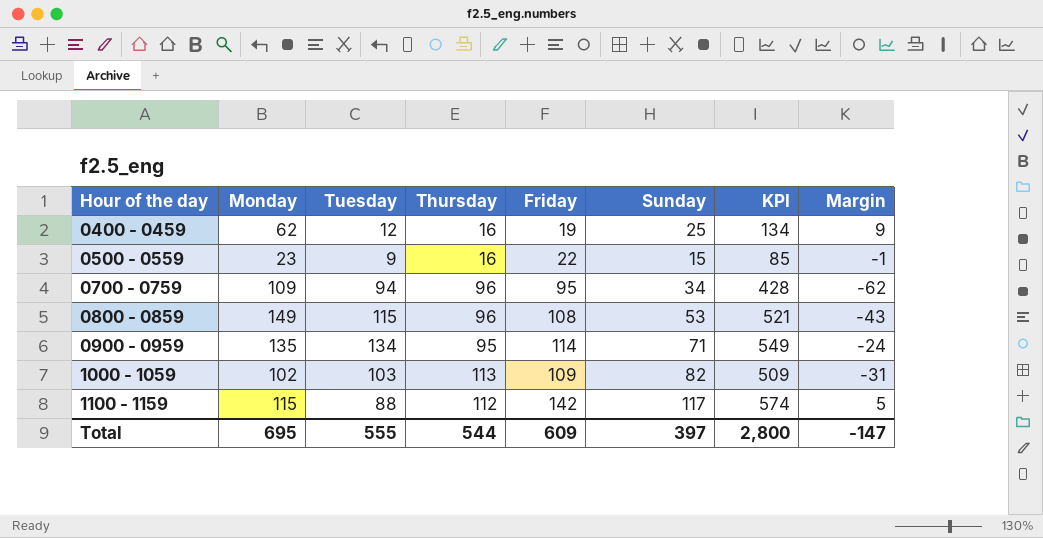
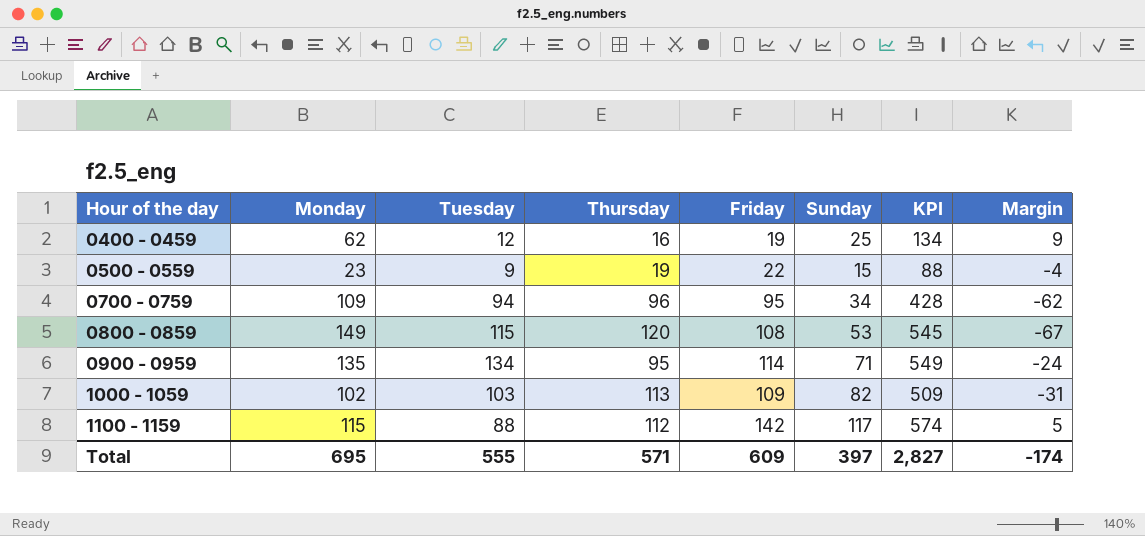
0500 - 0559 | Thursday: 16 -> 19
0500 - 0559 | KPI: 85 -> 88
0500 - 0559 | Margin: -1 -> -4
0800 - 0859 | Thursday: 96 -> 120
0800 - 0859 | KPI: 521 -> 545
0800 - 0859 | Margin: -43 -> -67
Total | Thursday: 544 -> 571
Total | KPI: 2,800 -> 2,827
Total | Margin: -147 -> -174

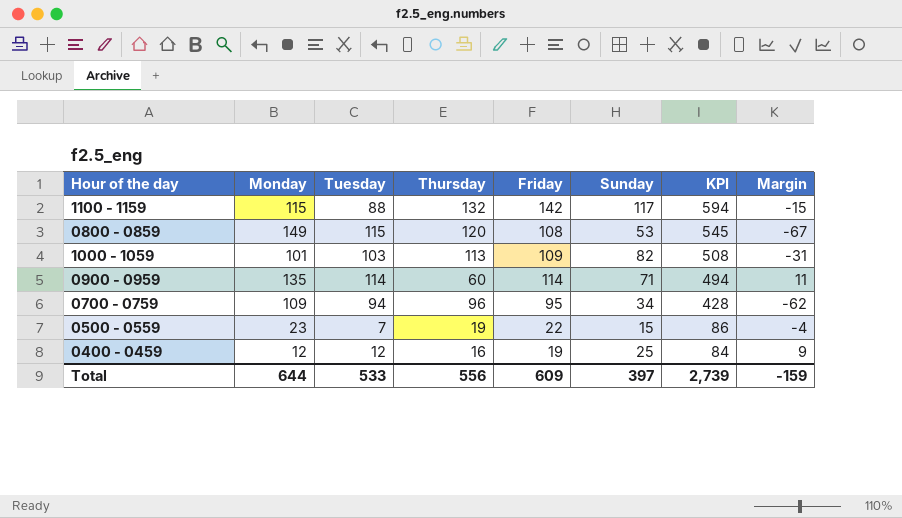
row order: Hour of the day ascending -> KPI descending
1100 - 1159 | Thursday: 112 -> 132
1100 - 1159 | KPI: 574 -> 594
1100 - 1159 | Margin: 5 -> -15
1000 - 1059 | Monday: 102 -> 101
1000 - 1059 | KPI: 509 -> 508
0900 - 0959 | Tuesday: 134 -> 114
0900 - 0959 | Thursday: 95 -> 60
0900 - 0959 | KPI: 549 -> 494
0900 - 0959 | Margin: -24 -> 11
0500 - 0559 | Tuesday: 9 -> 7
0500 - 0559 | KPI: 88 -> 86
0400 - 0459 | Monday: 62 -> 12
0400 - 0459 | KPI: 134 -> 84
Total | Monday: 695 -> 644
Total | Tuesday: 555 -> 533
Total | Thursday: 571 -> 556
Total | KPI: 2,827 -> 2,739
Total | Margin: -174 -> -159

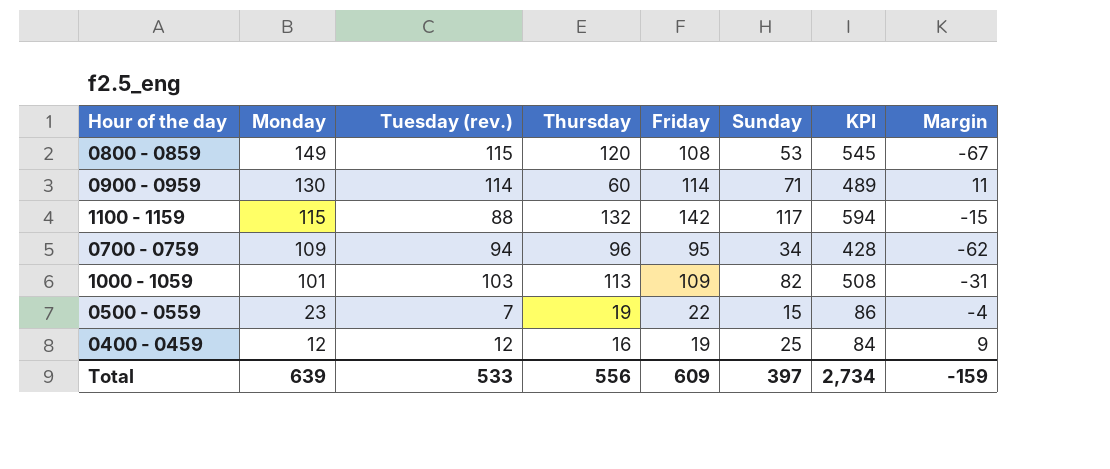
row order: KPI descending -> Monday descending
column name: Tuesday -> Tuesday (rev.)
0900 - 0959 | Monday: 135 -> 130
0900 - 0959 | KPI: 494 -> 489
Total | Monday: 644 -> 639
Total | KPI: 2,739 -> 2,734

